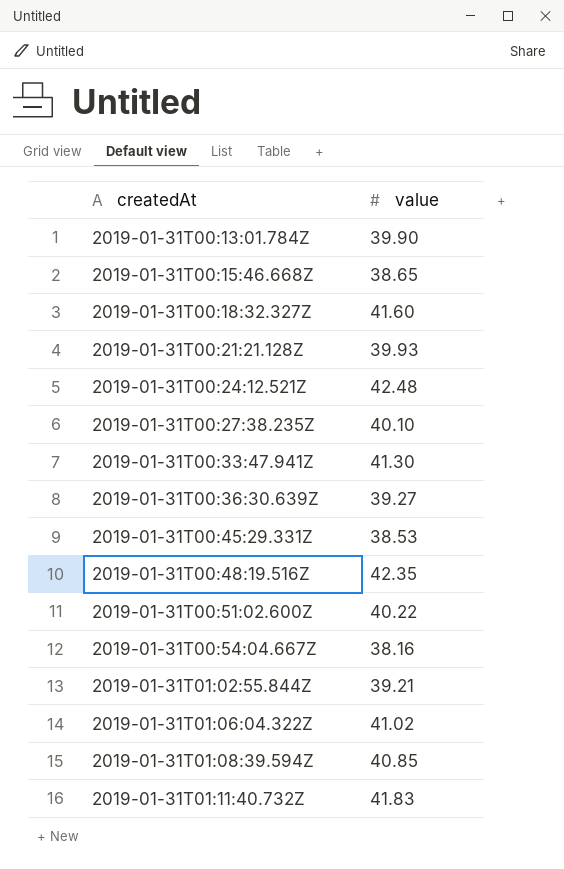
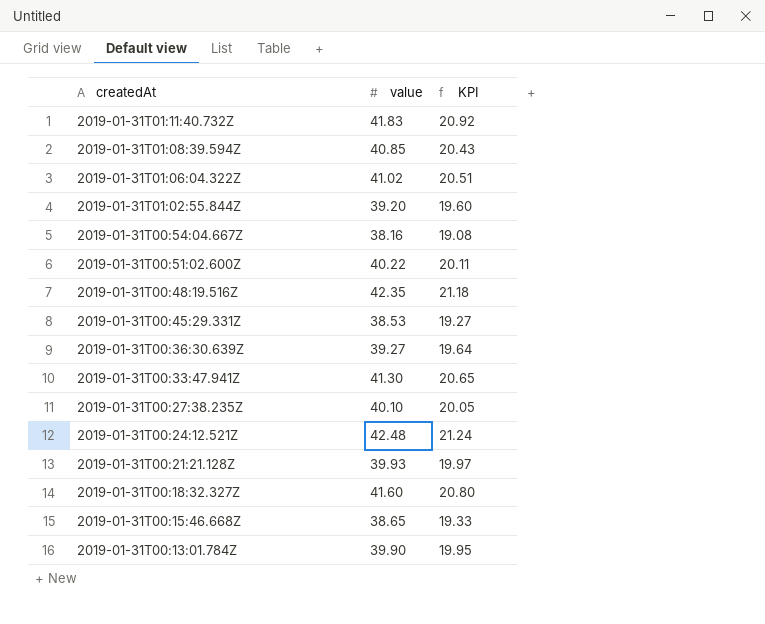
row order: createdAt ascending -> createdAt descending
column KPI | formula: none -> [value] * 0.5
2019-01-31T01:02:55.844Z | value: 39.21 -> 39.20

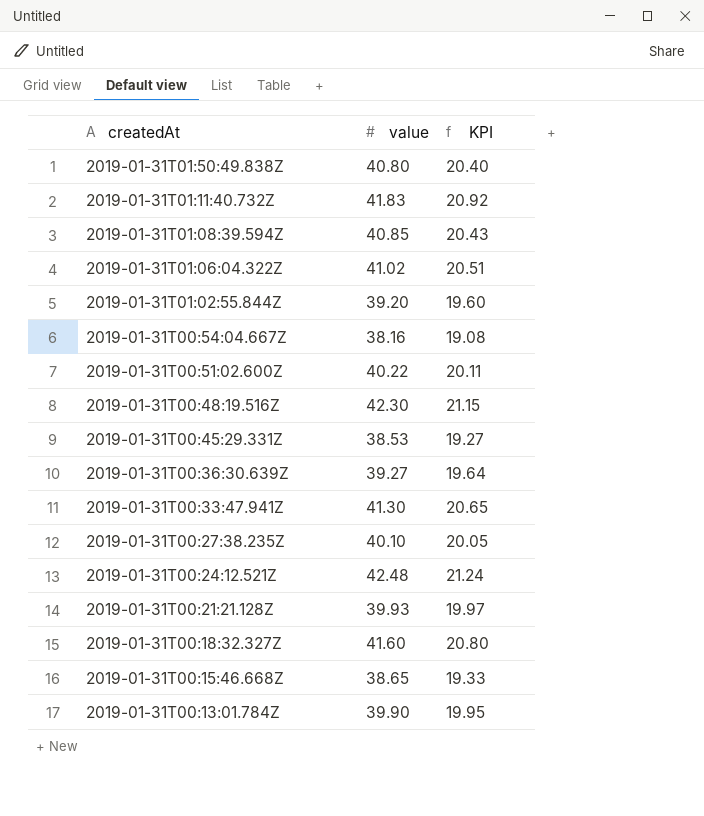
row 2019-01-31T01:50:49.838Z: none -> 40.80 | 20.40
2019-01-31T00:48:19.516Z | value: 42.35 -> 42.30
2019-01-31T00:48:19.516Z | KPI: 21.18 -> 21.15

